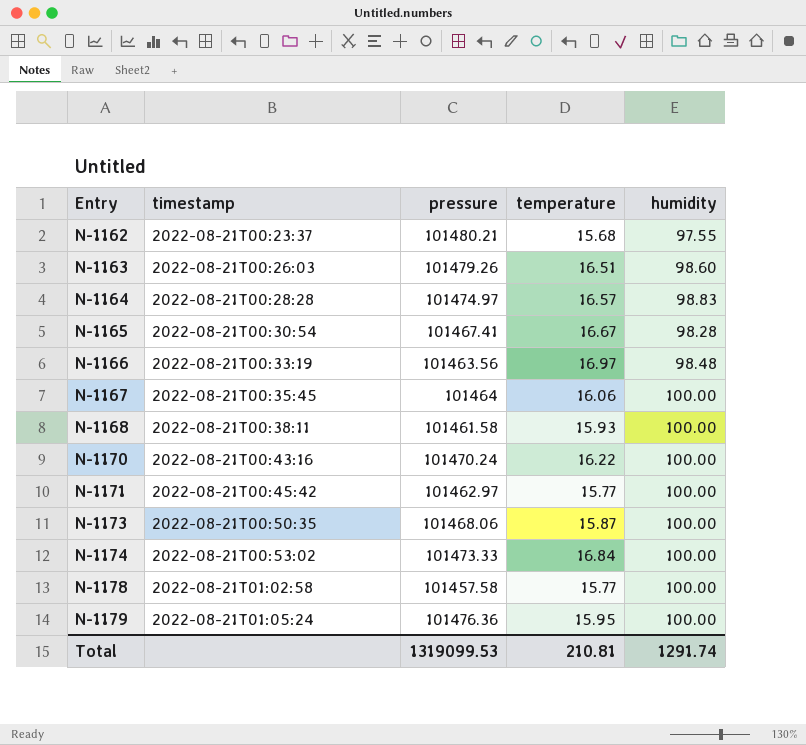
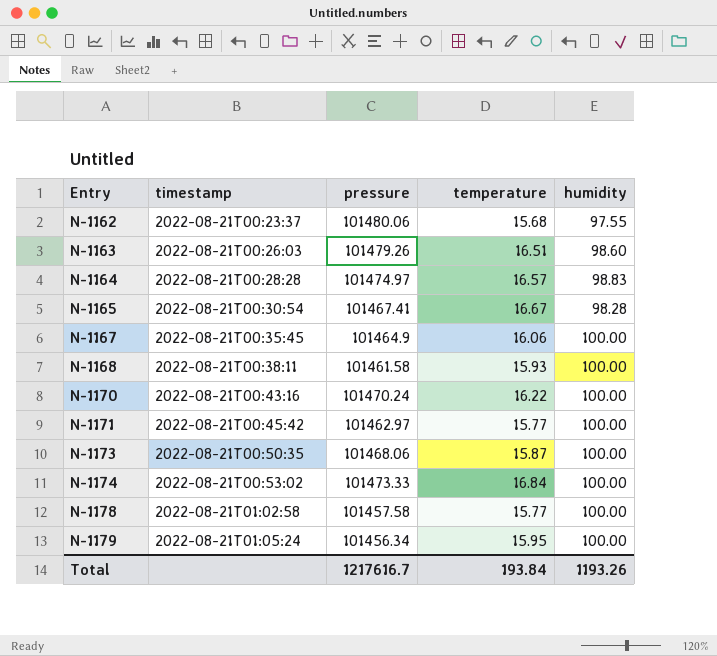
row N-1166: 2022-08-21T00:33:19 | 101463.56 | 16.97 | 98.48 -> none
N-1162 | pressure: 101480.21 -> 101480.06
N-1167 | pressure: 101464 -> 101464.9
N-1179 | pressure: 101476.36 -> 101456.34
Total | pressure: 1319099.53 -> 1217616.7
Total | temperature: 210.81 -> 193.84
Total | humidity: 1291.74 -> 1193.26

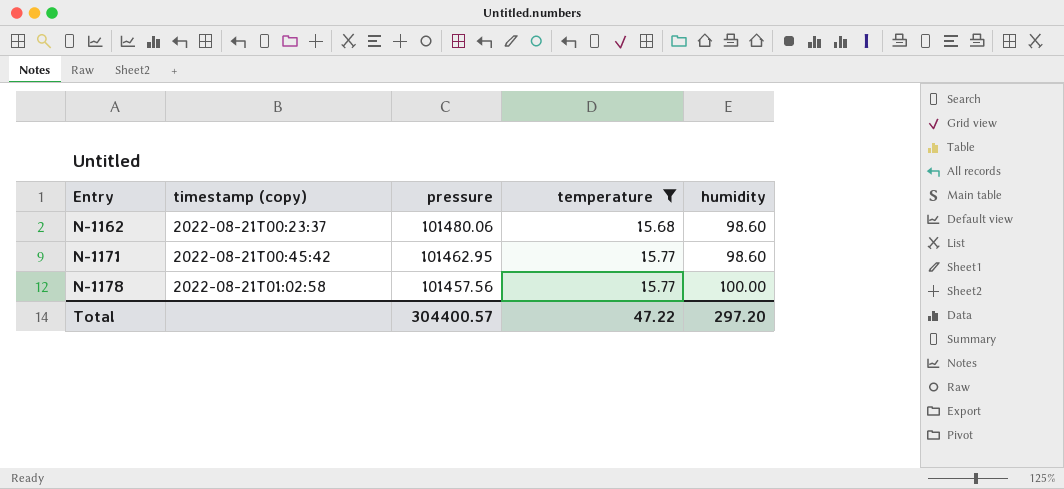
filter: none -> temperature <= 15.77
column name: timestamp -> timestamp (copy)
N-1162 | humidity: 97.55 -> 98.60
N-1171 | pressure: 101462.97 -> 101462.95
N-1171 | humidity: 100.00 -> 98.60
N-1178 | pressure: 101457.58 -> 101457.56
Total | pressure: 1217616.7 -> 304400.57
Total | temperature: 193.84 -> 47.22
Total | humidity: 1193.26 -> 297.20

